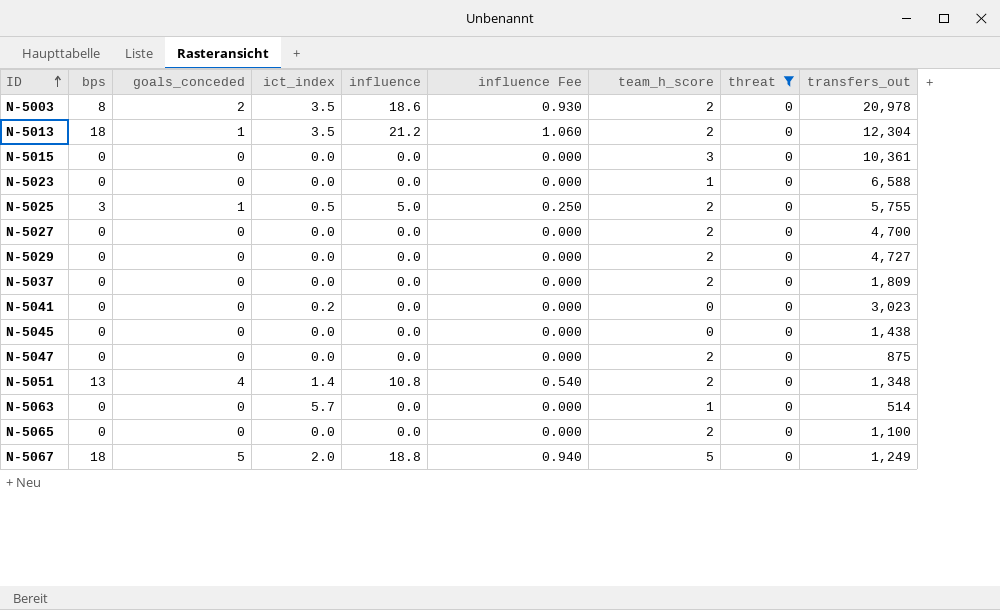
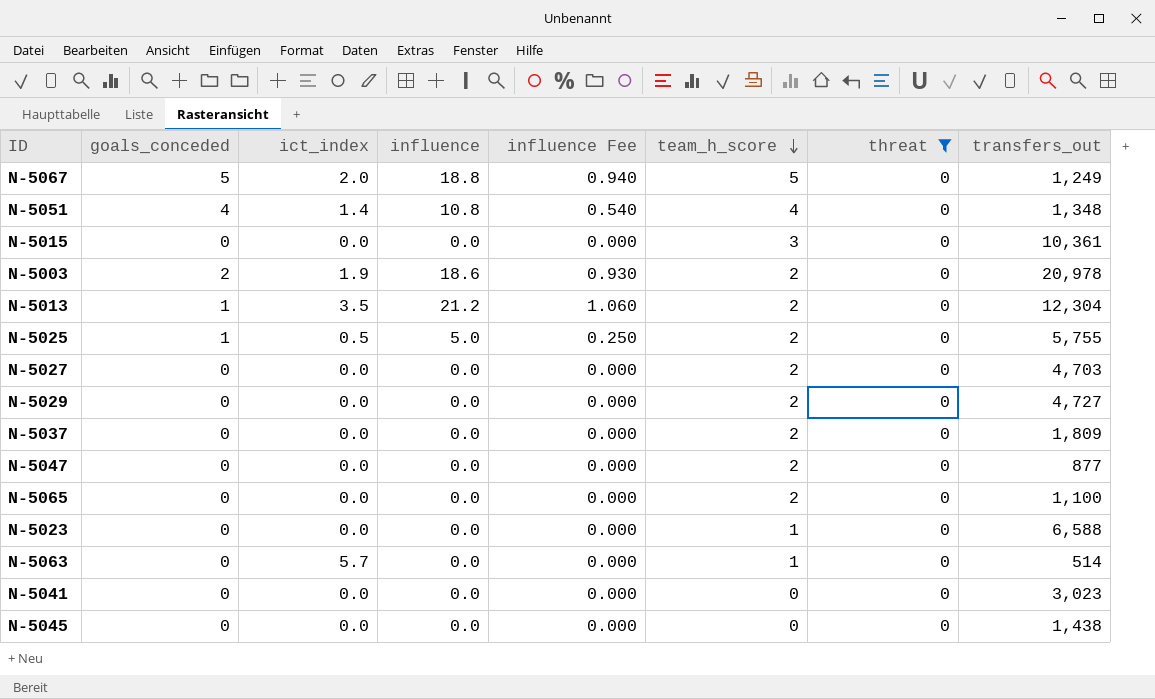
row order: ID ascending -> team_h_score descending
column bps | position: 2 -> none
N-5051 | team_h_score: 2 -> 4
N-5003 | ict_index: 3.5 -> 1.9
N-5027 | transfers_out: 4,700 -> 4,703
N-5047 | transfers_out: 875 -> 877
N-5041 | ict_index: 0.2 -> 0.0

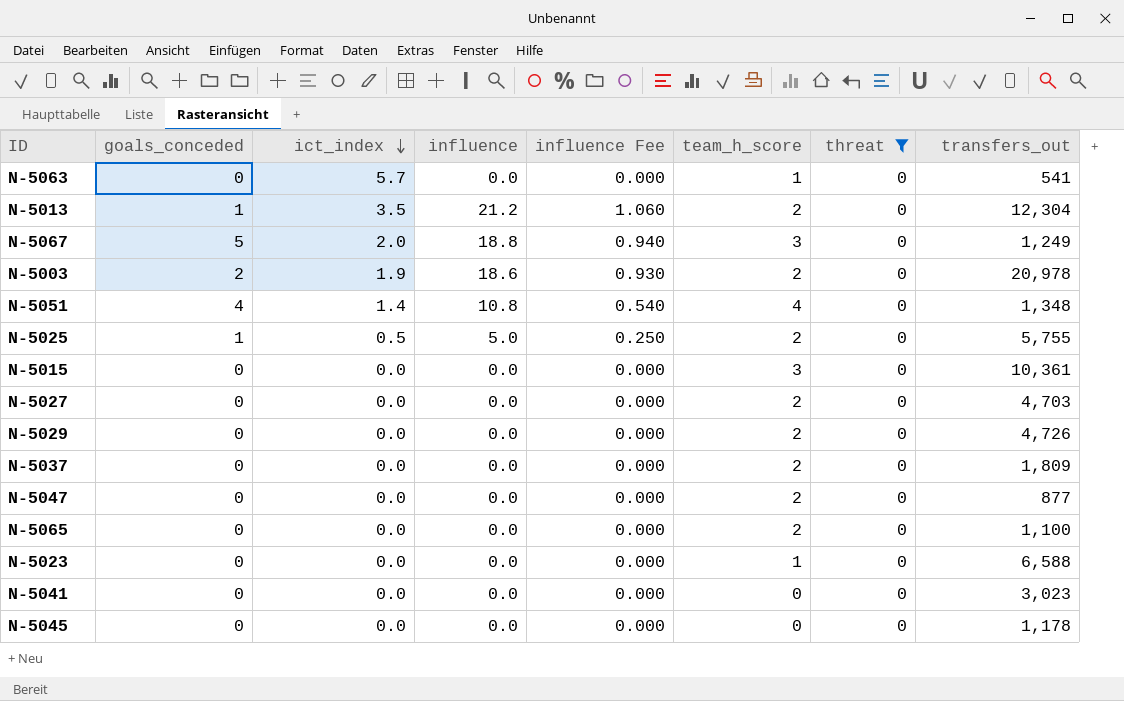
row order: team_h_score descending -> ict_index descending
N-5063 | transfers_out: 514 -> 541
N-5067 | team_h_score: 5 -> 3
N-5029 | transfers_out: 4,727 -> 4,726
N-5045 | transfers_out: 1,438 -> 1,178

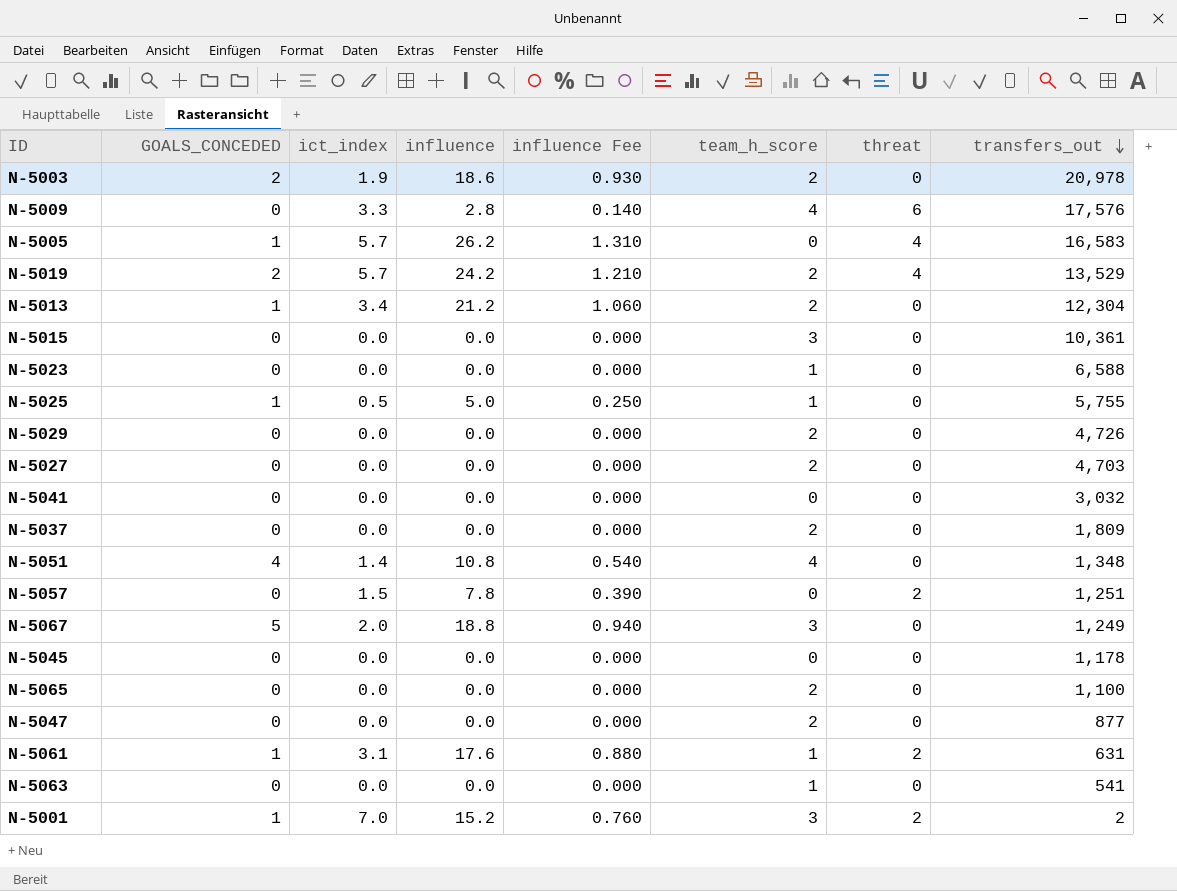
filter: threat = 0 -> none
row order: ict_index descending -> transfers_out descending
column name: goals_conceded -> GOALS_CONCEDED
N-5013 | ict_index: 3.5 -> 3.4
N-5025 | team_h_score: 2 -> 1
N-5041 | transfers_out: 3,023 -> 3,032
N-5063 | ict_index: 5.7 -> 0.0

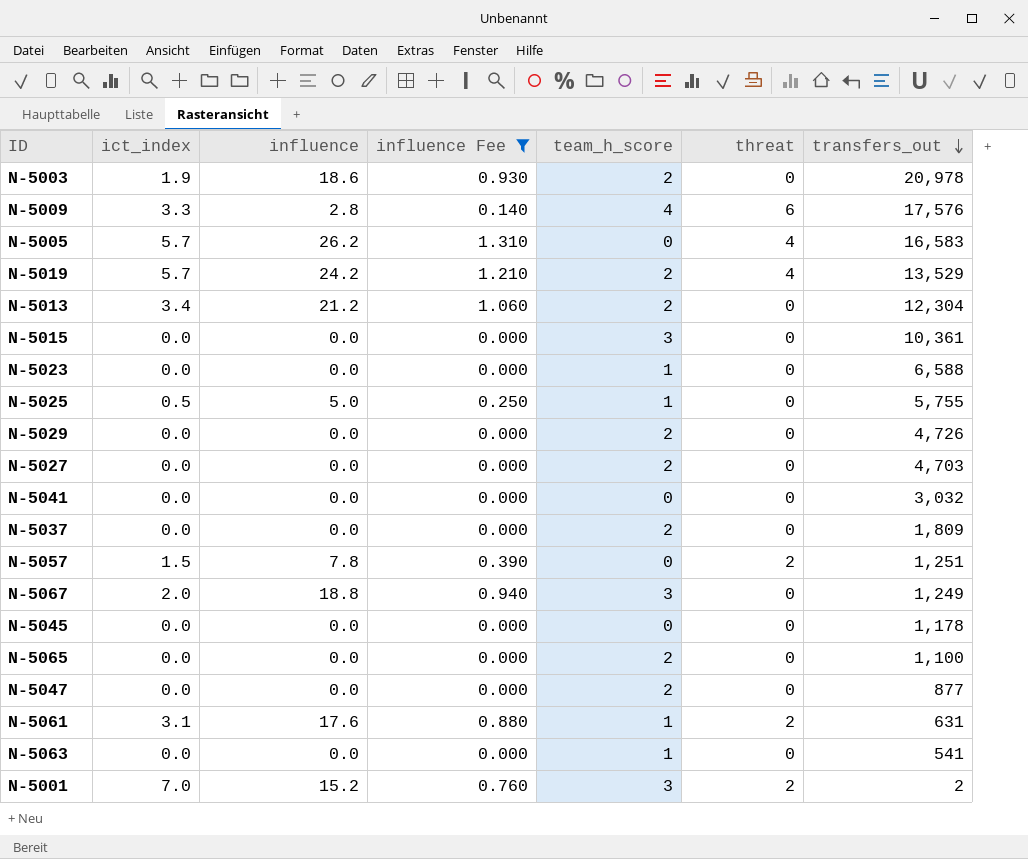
filter: none -> influence Fee != 0.540
column GOALS_CONCEDED | position: 2 -> none

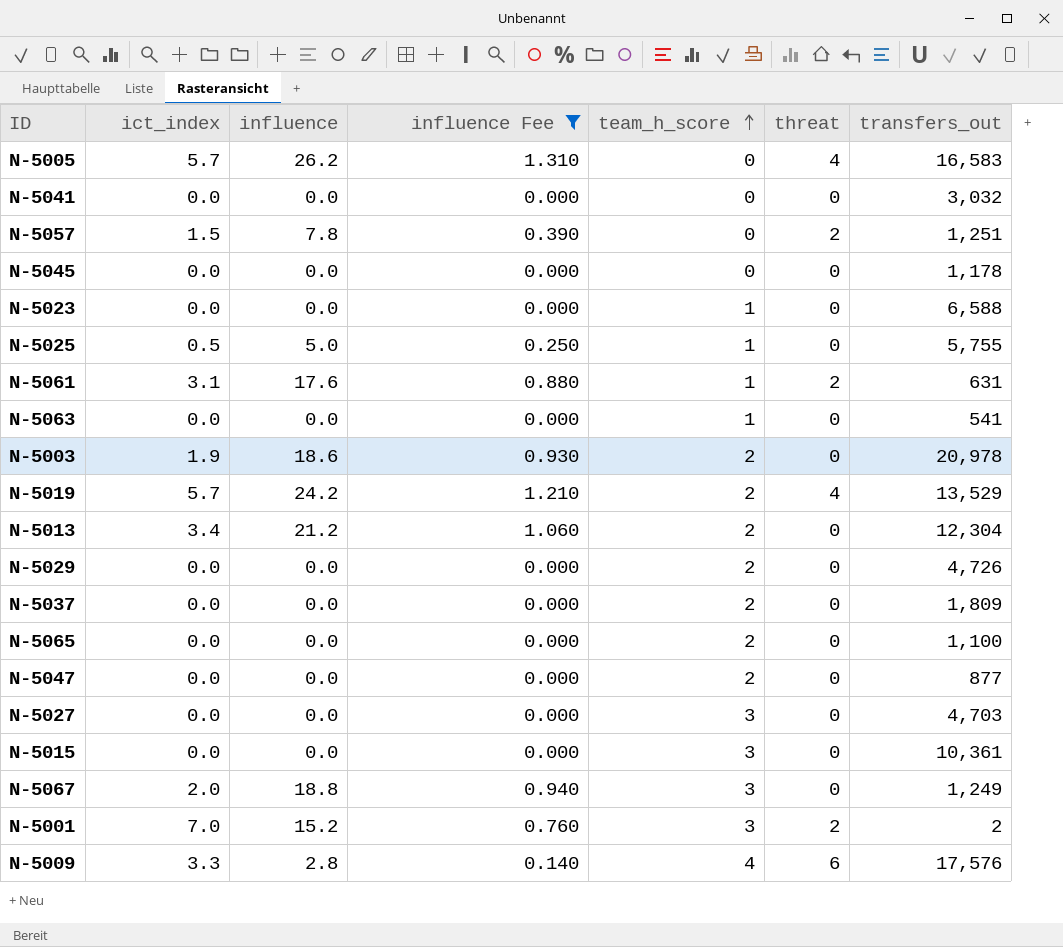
row order: transfers_out descending -> team_h_score ascending
N-5027 | team_h_score: 2 -> 3

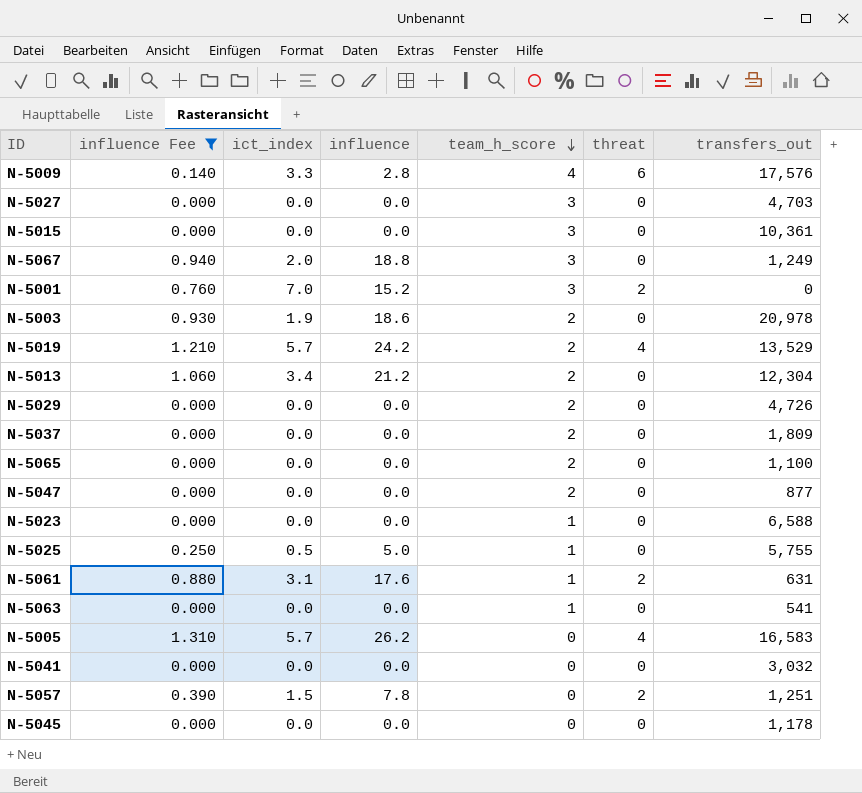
row order: team_h_score ascending -> team_h_score descending
column influence Fee | position: 4 -> 2
N-5001 | transfers_out: 2 -> 0

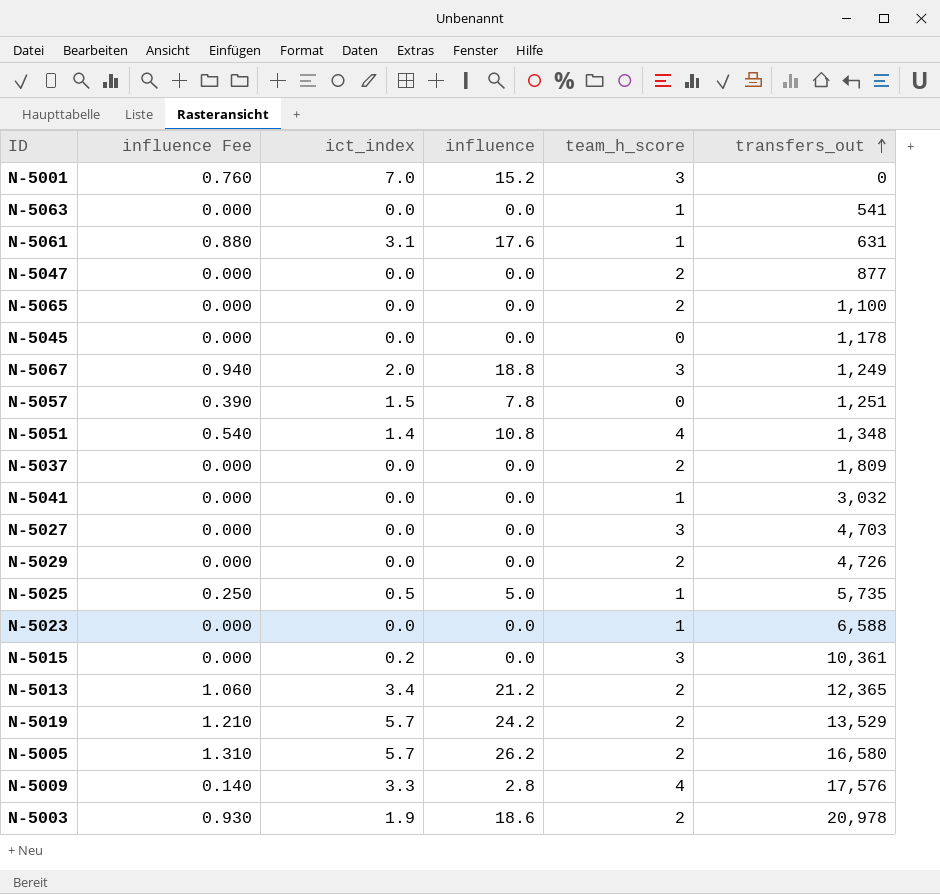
filter: influence Fee != 0.540 -> none
row order: team_h_score descending -> transfers_out ascending
column threat | position: 6 -> none
N-5041 | team_h_score: 0 -> 1
N-5025 | transfers_out: 5,755 -> 5,735
N-5015 | ict_index: 0.0 -> 0.2
N-5013 | transfers_out: 12,304 -> 12,365
N-5005 | team_h_score: 0 -> 2
N-5005 | transfers_out: 16,583 -> 16,580

